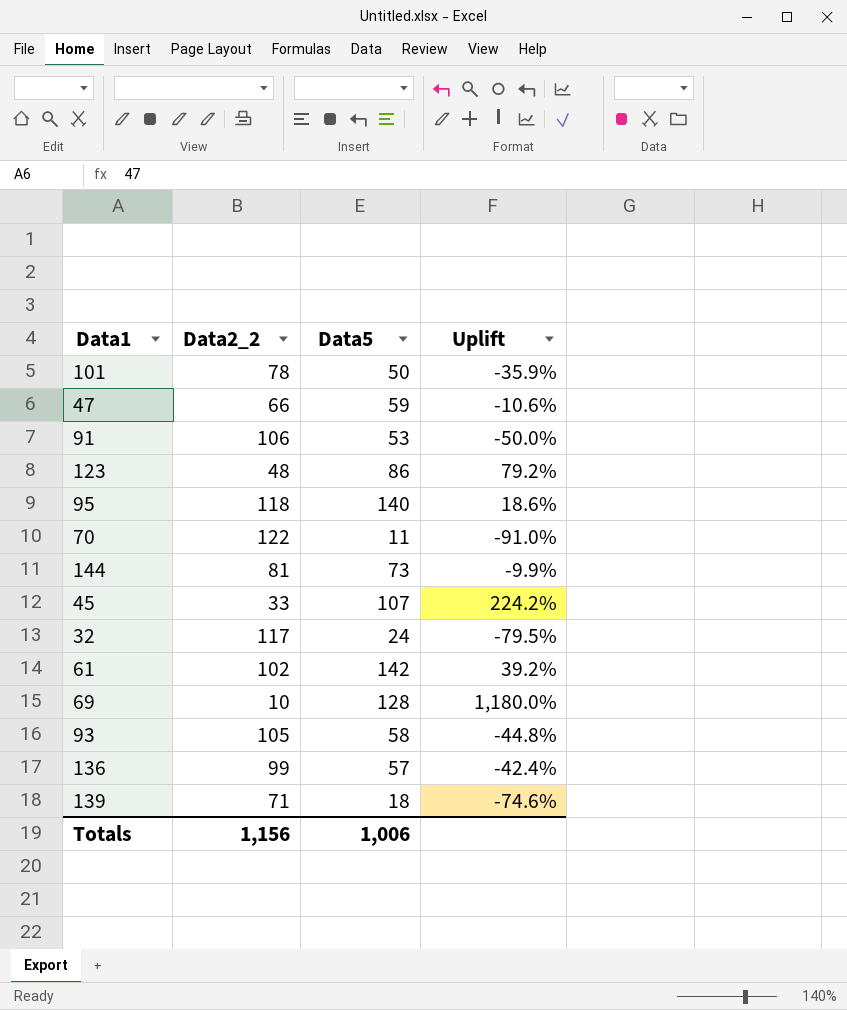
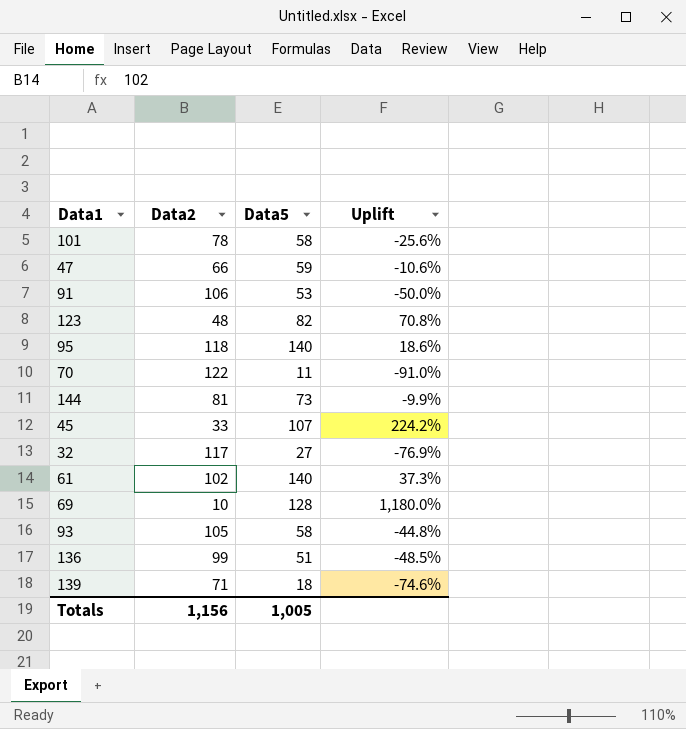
column name: Data2_2 -> Data2
101 | Data5: 50 -> 58
101 | Uplift: -35.9% -> -25.6%
123 | Data5: 86 -> 82
123 | Uplift: 79.2% -> 70.8%
32 | Data5: 24 -> 27
32 | Uplift: -79.5% -> -76.9%
61 | Data5: 142 -> 140
61 | Uplift: 39.2% -> 37.3%
136 | Data5: 57 -> 51
136 | Uplift: -42.4% -> -48.5%
Totals | Data5: 1,006 -> 1,005

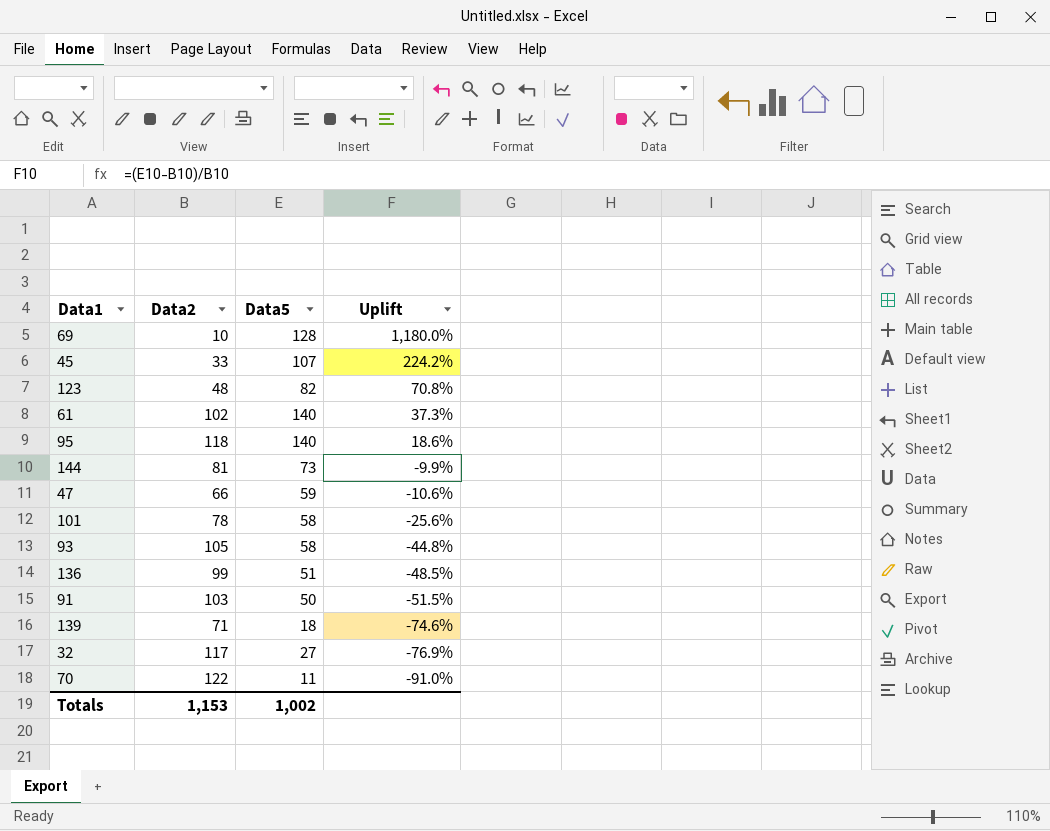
row order: none -> Uplift descending
91 | Data2: 106 -> 103
91 | Data5: 53 -> 50
91 | Uplift: -50.0% -> -51.5%
Totals | Data2: 1,156 -> 1,153
Totals | Data5: 1,005 -> 1,002

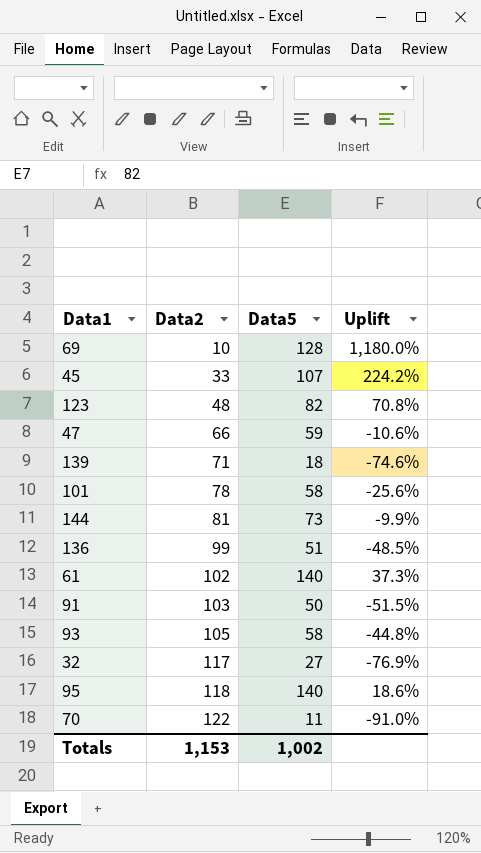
row order: Uplift descending -> Data2 ascending

